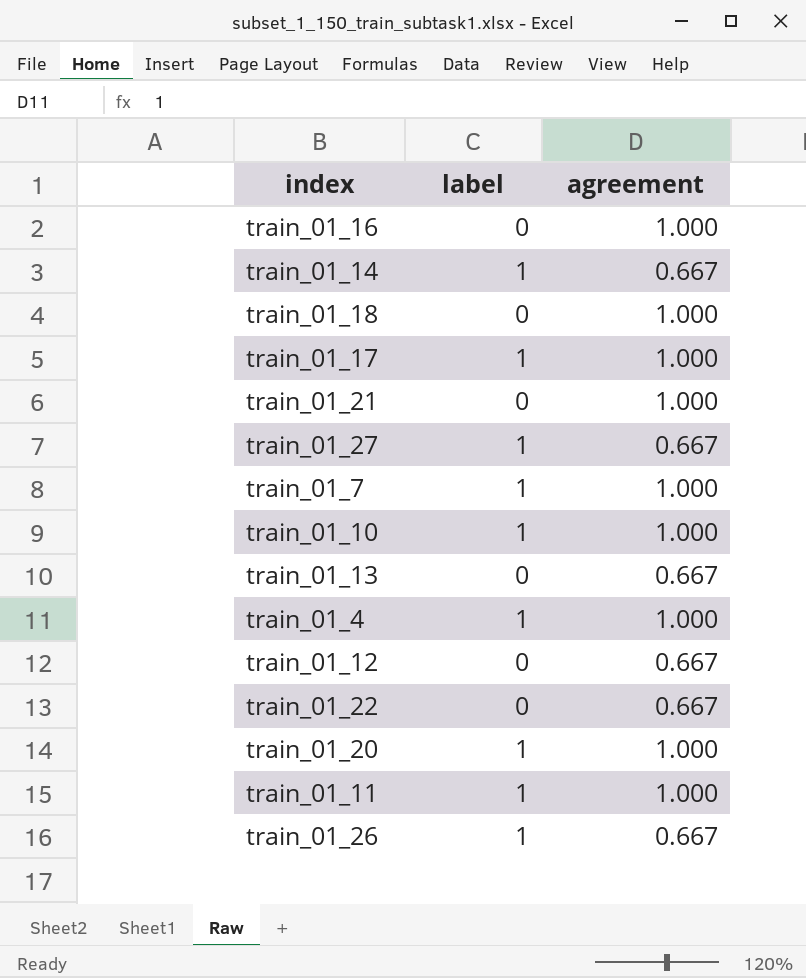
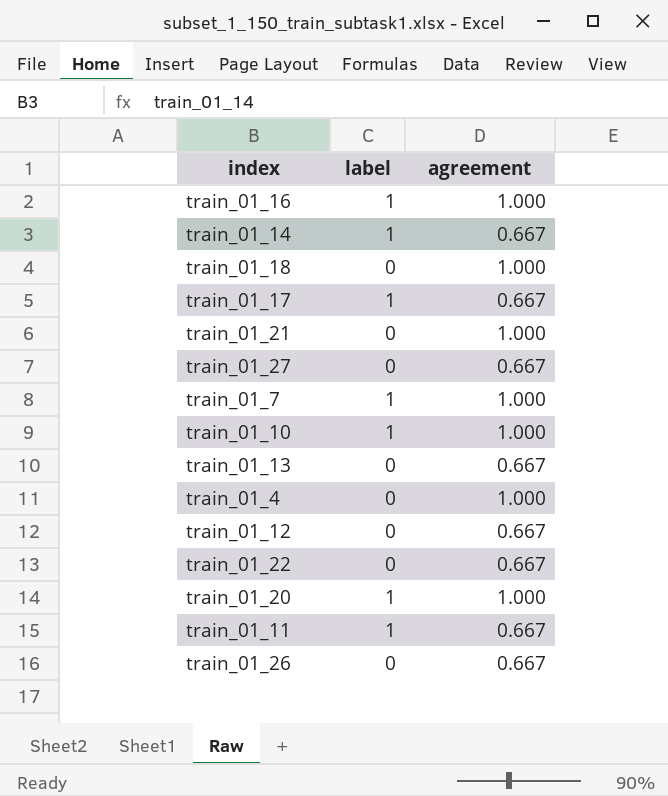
train_01_16 | label: 0 -> 1
train_01_17 | agreement: 1.000 -> 0.667
train_01_27 | label: 1 -> 0
train_01_4 | label: 1 -> 0
train_01_11 | agreement: 1.000 -> 0.667
train_01_26 | label: 1 -> 0

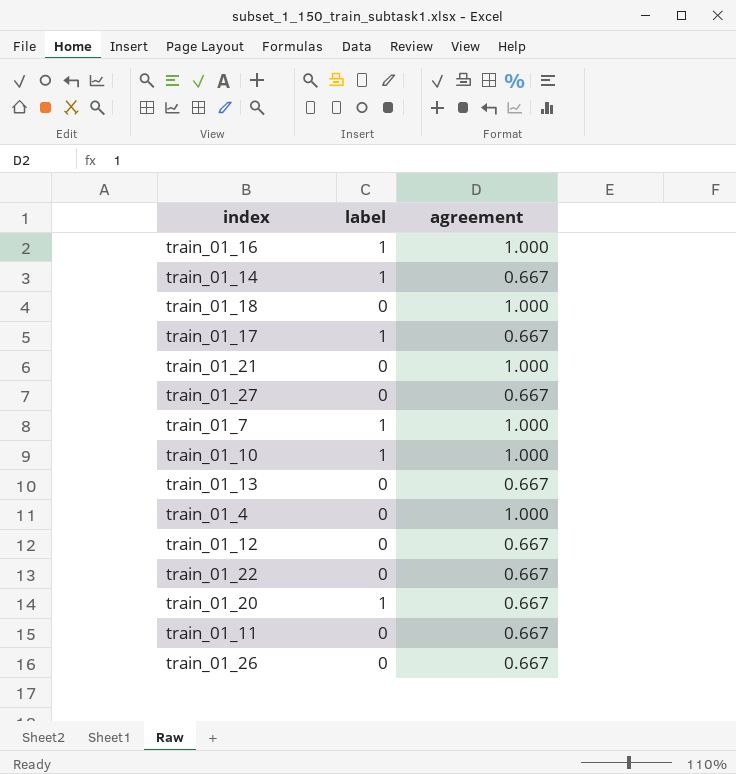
train_01_20 | agreement: 1.000 -> 0.667
train_01_11 | label: 1 -> 0

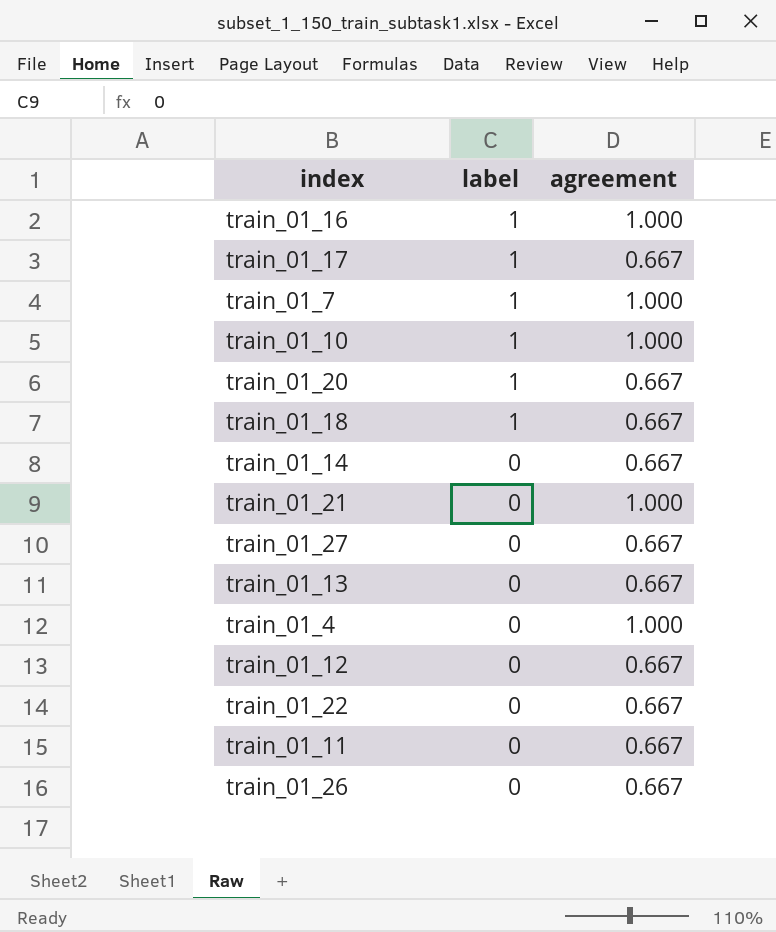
row order: none -> label descending
train_01_18 | label: 0 -> 1
train_01_18 | agreement: 1.000 -> 0.667
train_01_14 | label: 1 -> 0

